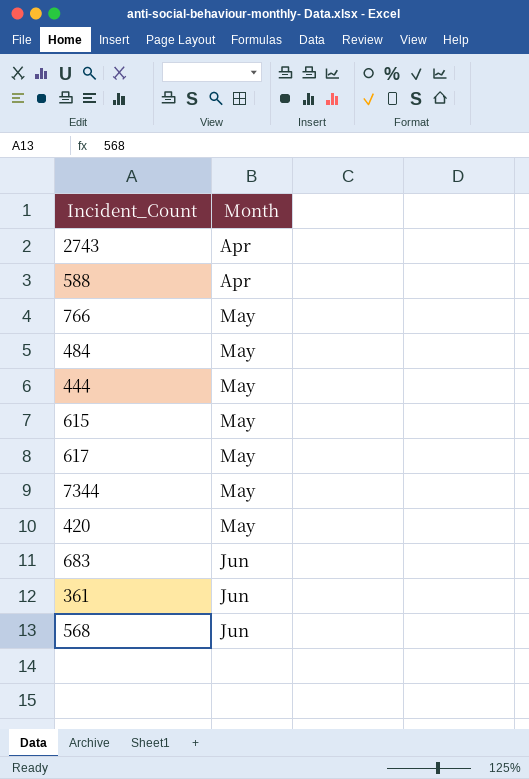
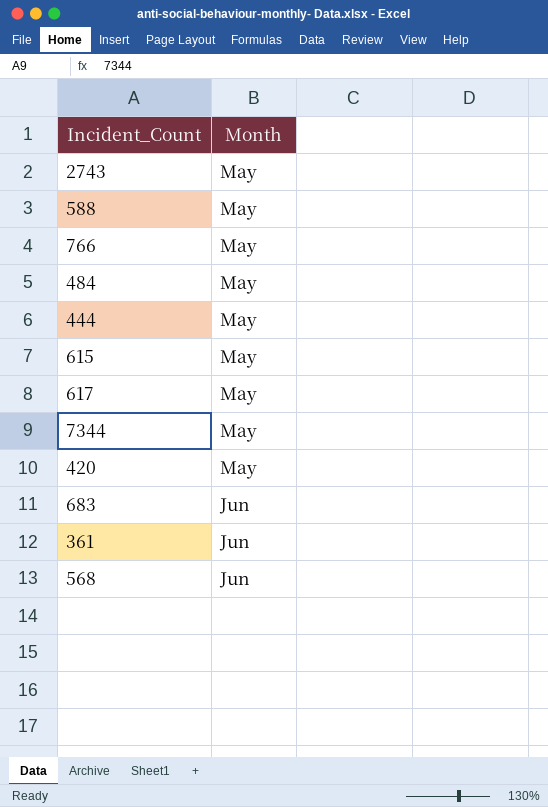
2743 | Month: Apr -> May
588 | Month: Apr -> May

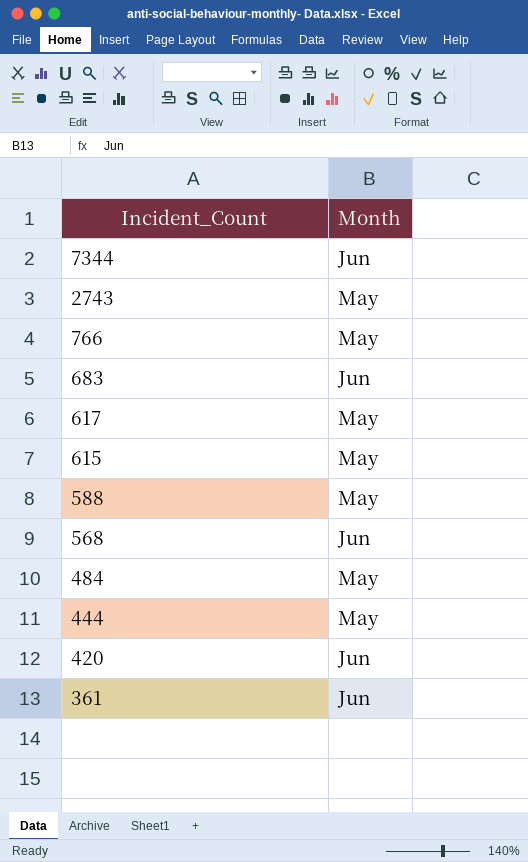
row order: Month ascending -> Incident_Count descending
7344 | Month: May -> Jun
420 | Month: May -> Jun

